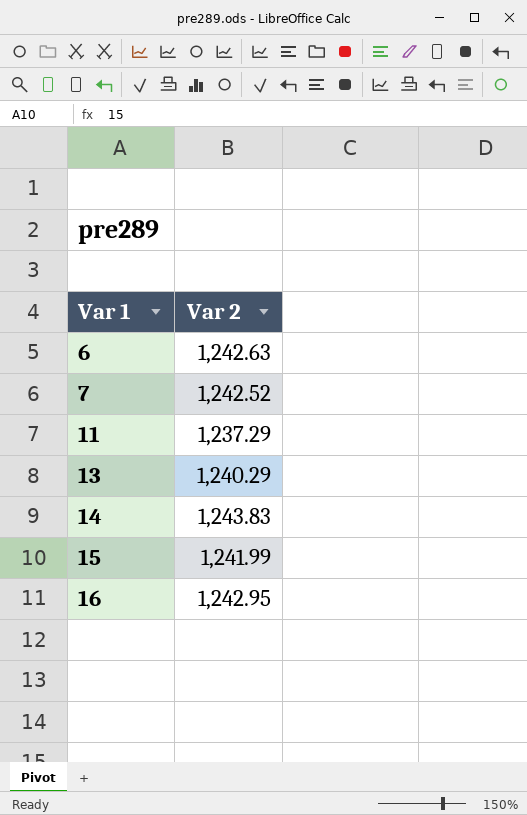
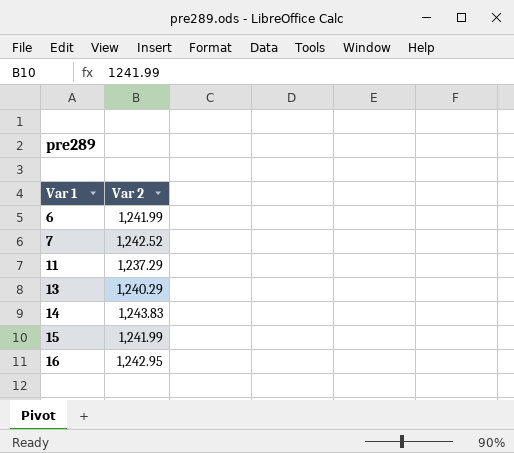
6 | Var 2: 1,242.63 -> 1,241.99

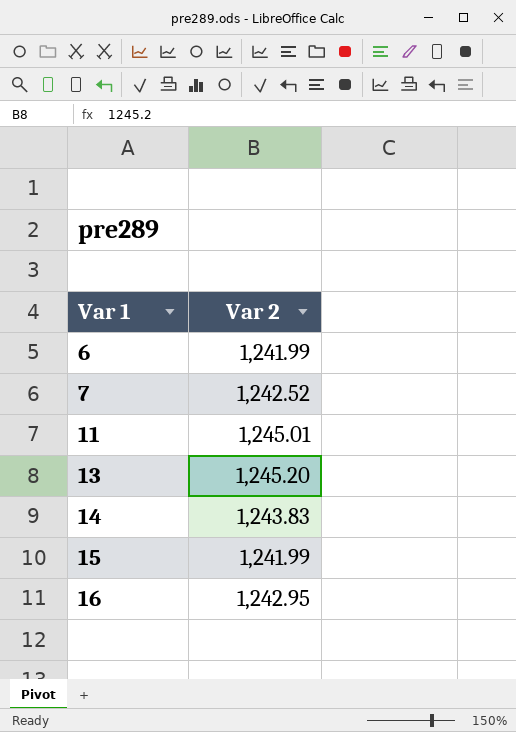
11 | Var 2: 1,237.29 -> 1,245.01
13 | Var 2: 1,240.29 -> 1,245.20

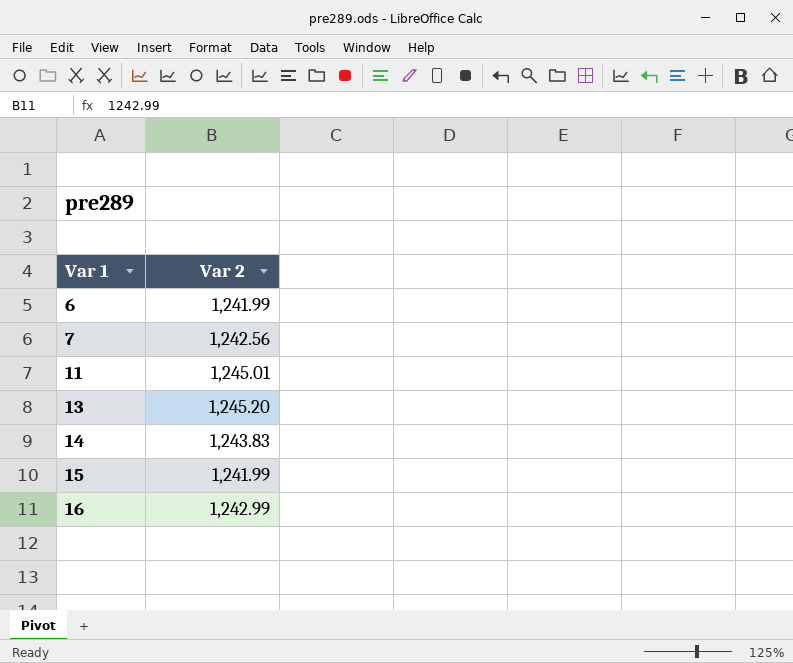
7 | Var 2: 1,242.52 -> 1,242.56
16 | Var 2: 1,242.95 -> 1,242.99

